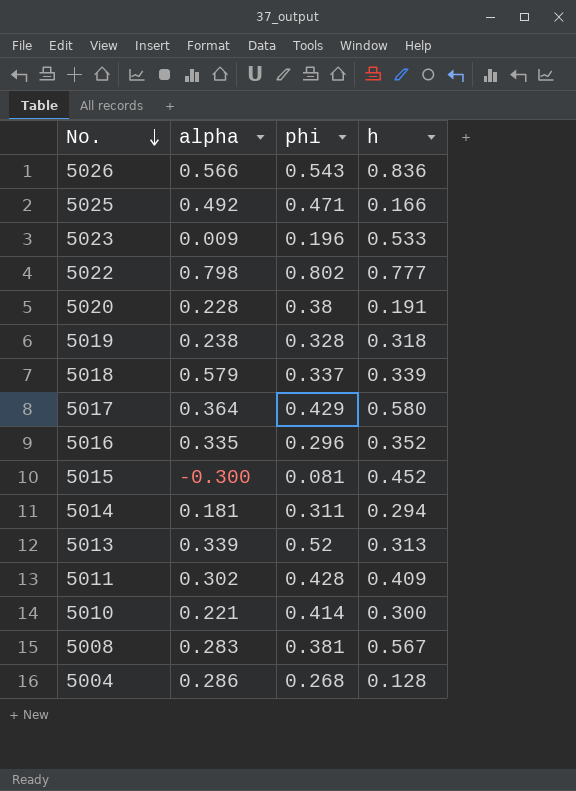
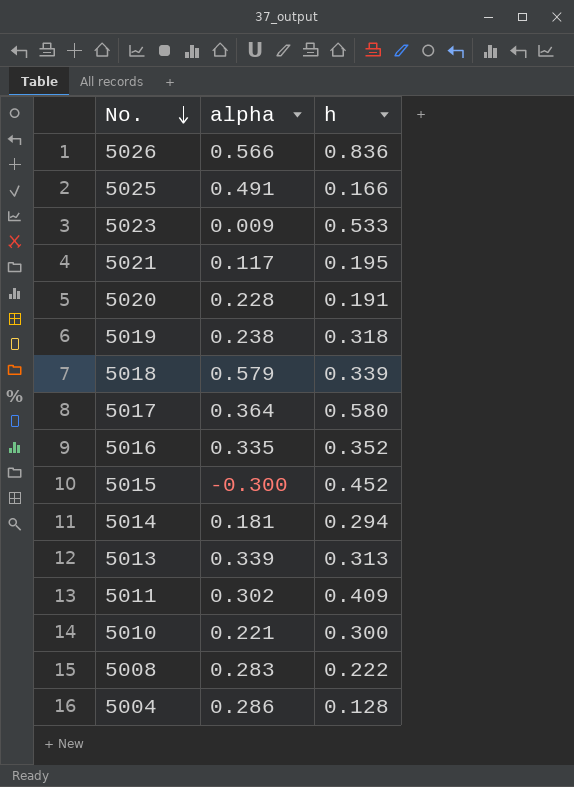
column phi | position: 3 -> none
row 5022: 0.798 | 0.802 | 0.777 -> none
5025 | alpha: 0.492 -> 0.491
row 5021: none -> 0.117 | 0.195
5008 | h: 0.567 -> 0.222

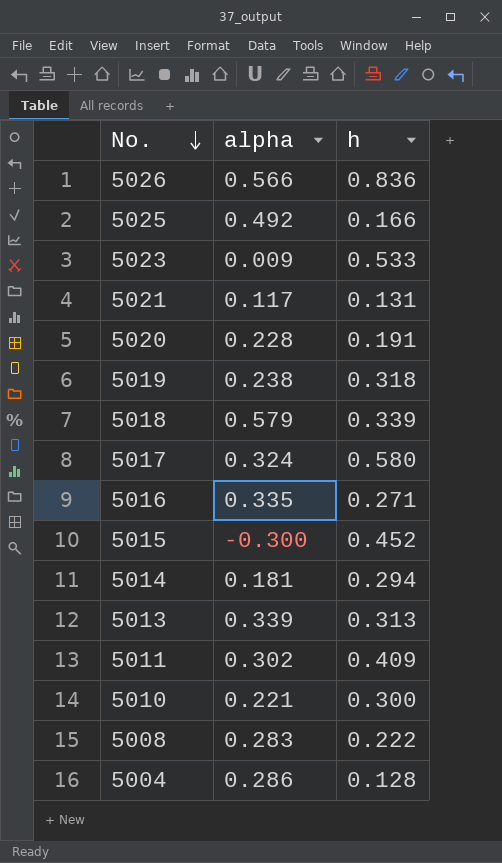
5025 | alpha: 0.491 -> 0.492
5021 | h: 0.195 -> 0.131
5017 | alpha: 0.364 -> 0.324
5016 | h: 0.352 -> 0.271

